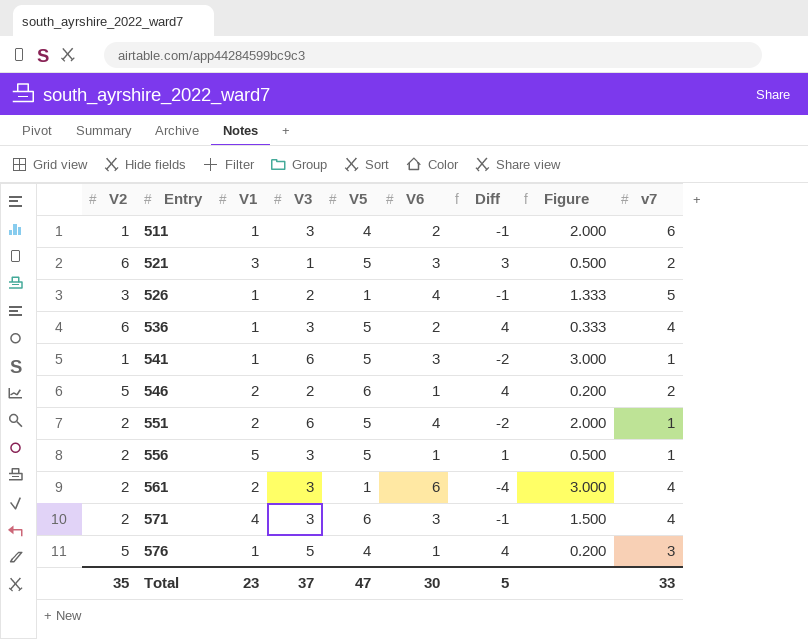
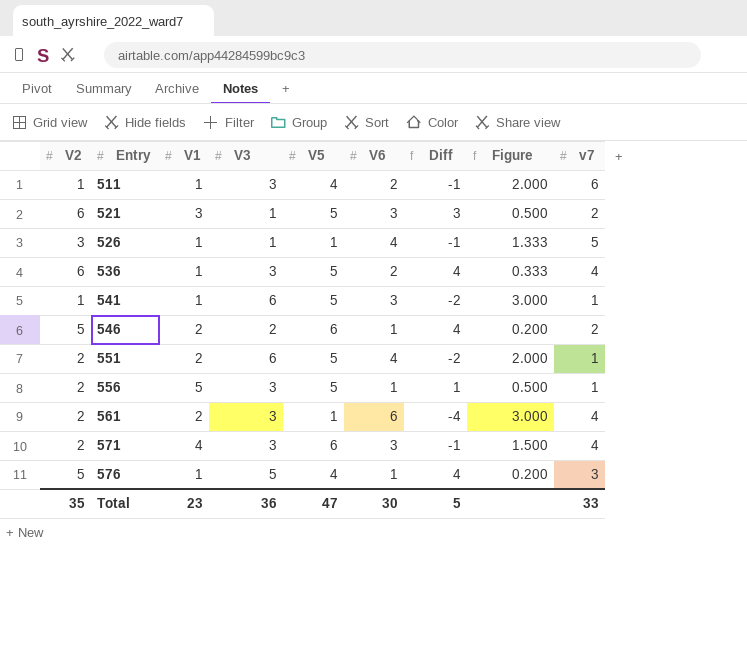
526 | V3: 2 -> 1
Total | V3: 37 -> 36

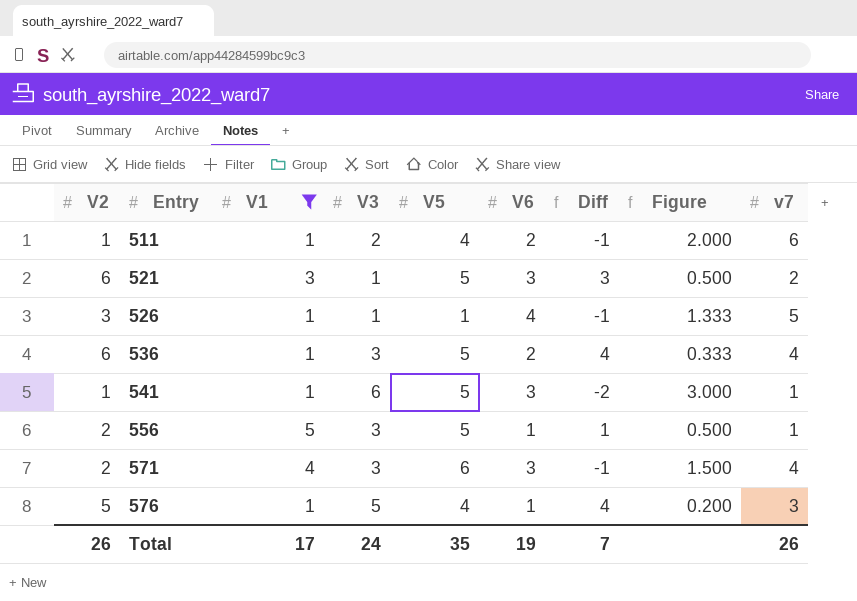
filter: none -> V1 != 2
511 | V3: 3 -> 2
Total | V2: 35 -> 26
Total | V1: 23 -> 17
Total | V3: 36 -> 24
Total | V5: 47 -> 35
Total | V6: 30 -> 19
Total | Diff: 5 -> 7
Total | v7: 33 -> 26

